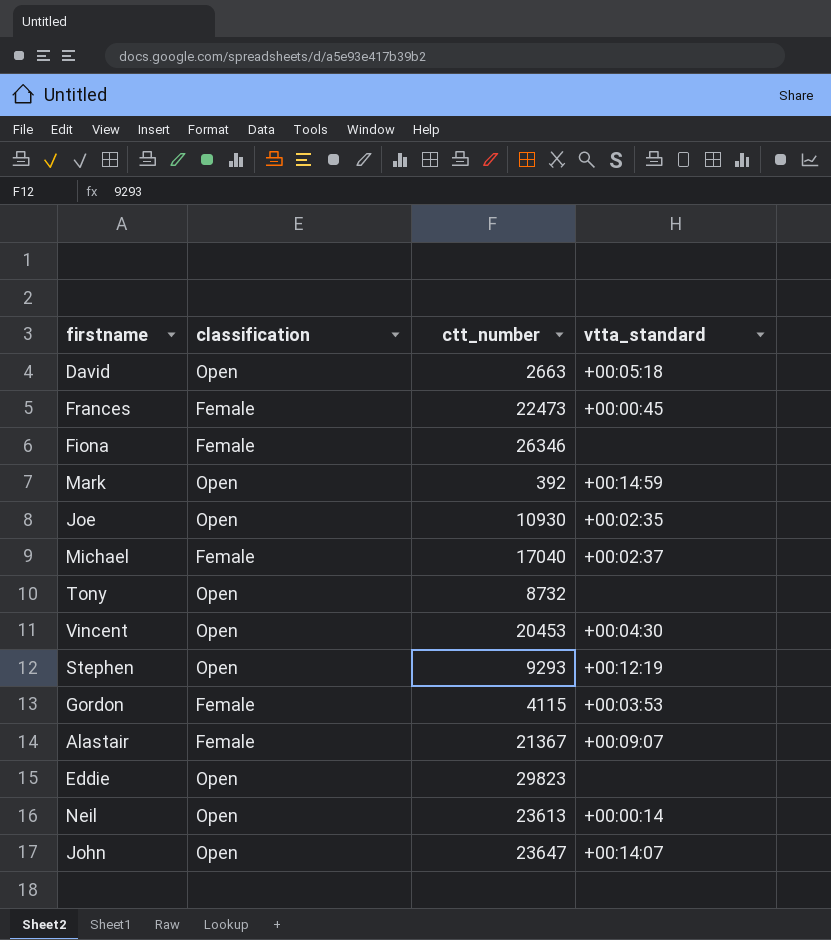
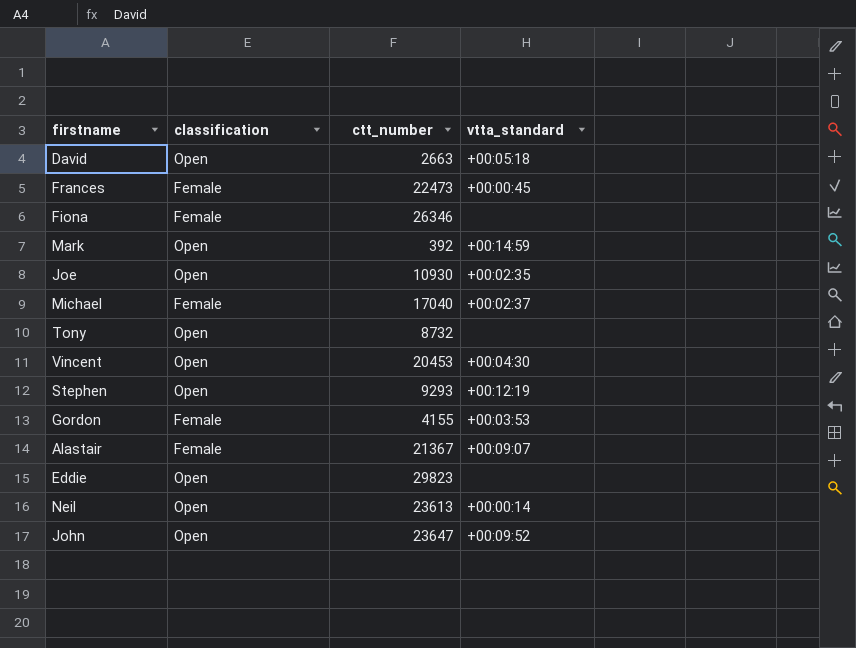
Gordon | ctt_number: 4115 -> 4155
John | vtta_standard: +00:14:07 -> +00:09:52

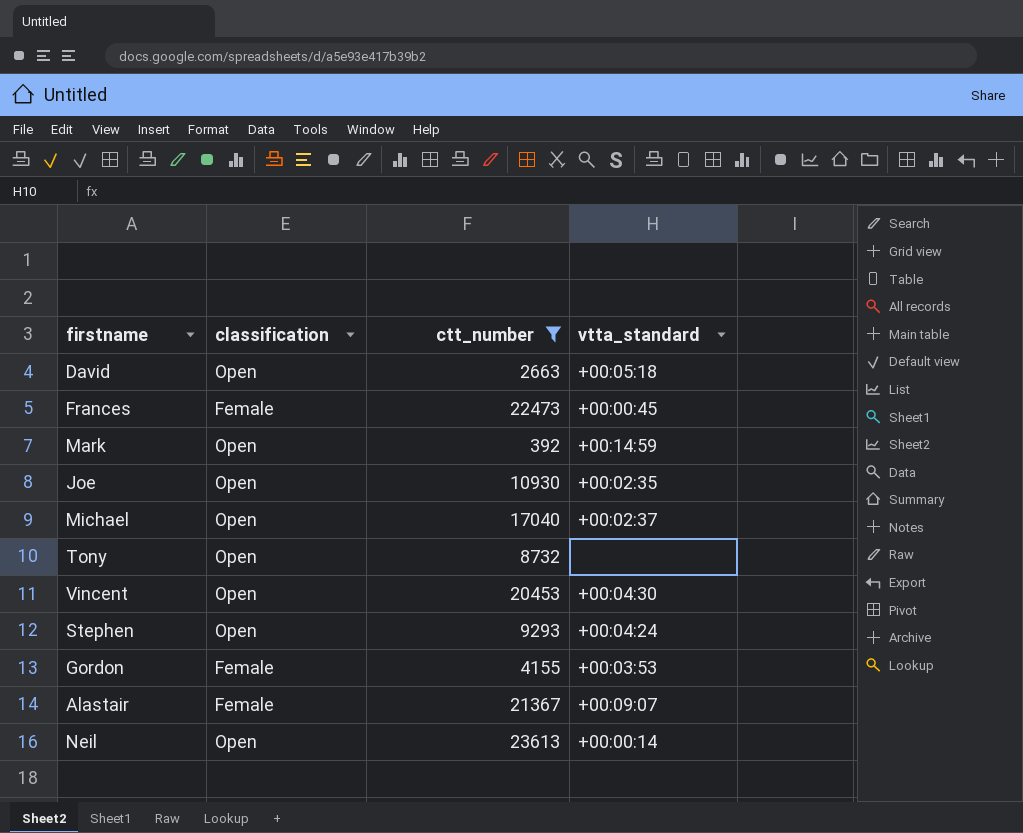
filter: none -> ctt_number <= 23613
Michael | classification: Female -> Open
Stephen | vtta_standard: +00:12:19 -> +00:04:24

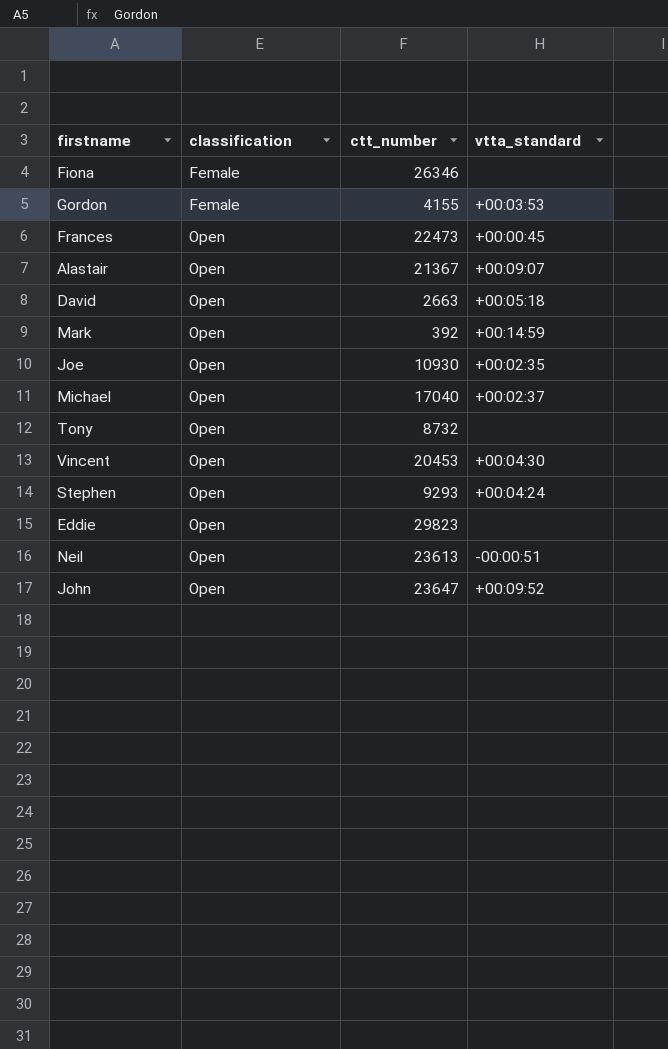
filter: ctt_number <= 23613 -> none
row order: none -> classification ascending
Frances | classification: Female -> Open
Alastair | classification: Female -> Open
Neil | vtta_standard: +00:00:14 -> -00:00:51

